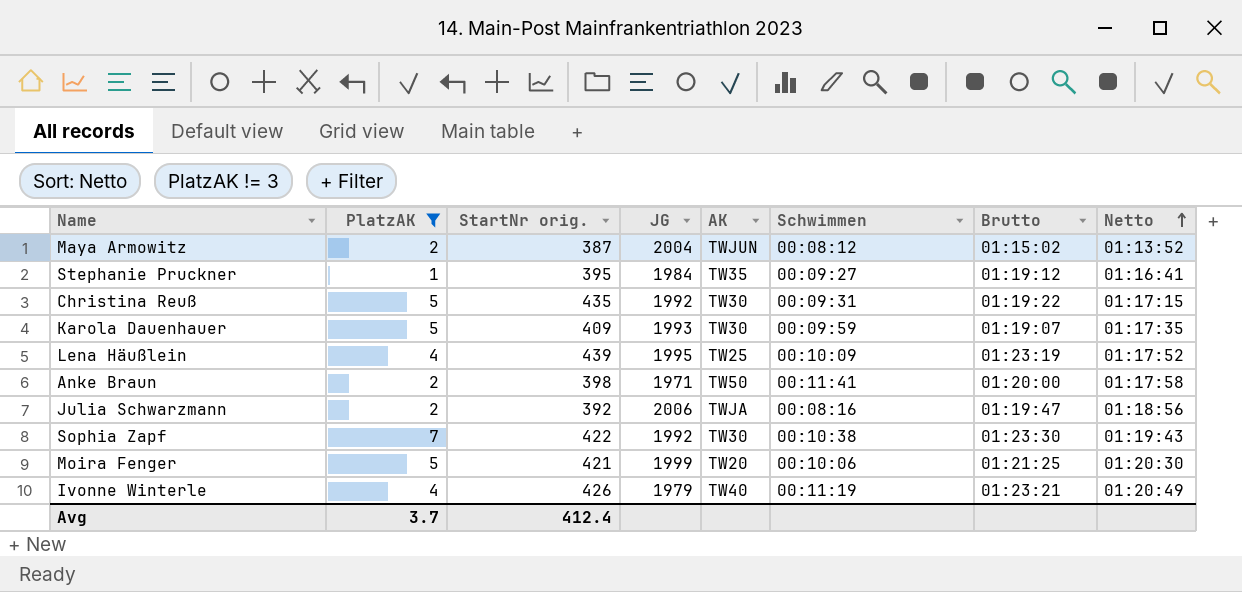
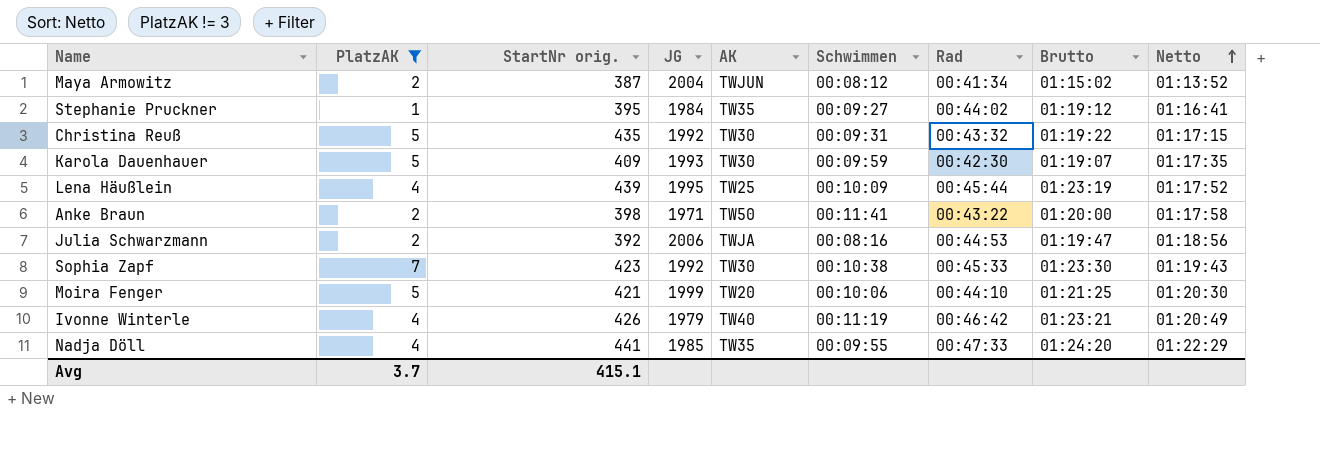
column Rad | position: none -> 7
Sophia Zapf | StartNr orig.: 422 -> 423
row Nadja Döll: none -> 4 | 441 | 1985 | TW35 | 00:09:55 | 00:47:33 | 01:24:20 | 01:22:29
Avg | StartNr orig.: 412.4 -> 415.1

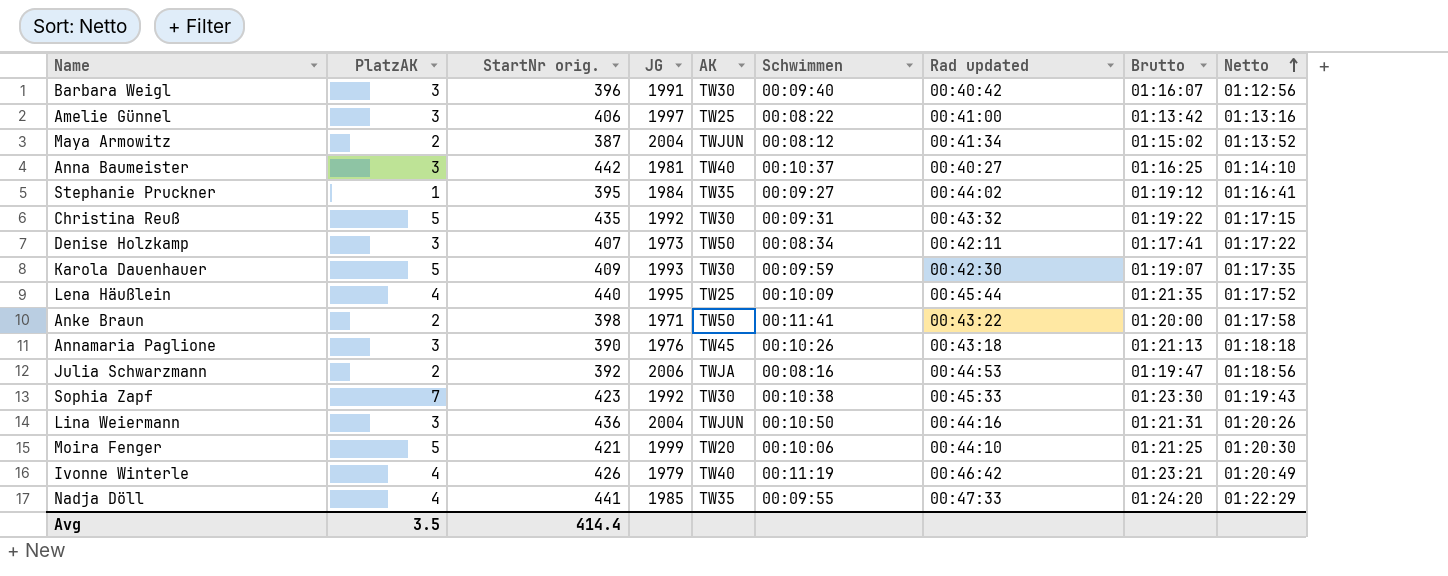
filter: PlatzAK != 3 -> none
column name: Rad -> Rad updated
Lena Häußlein | StartNr orig.: 439 -> 440
Lena Häußlein | Brutto: 01:23:19 -> 01:21:35
Avg | PlatzAK: 3.7 -> 3.5
Avg | StartNr orig.: 415.1 -> 414.4

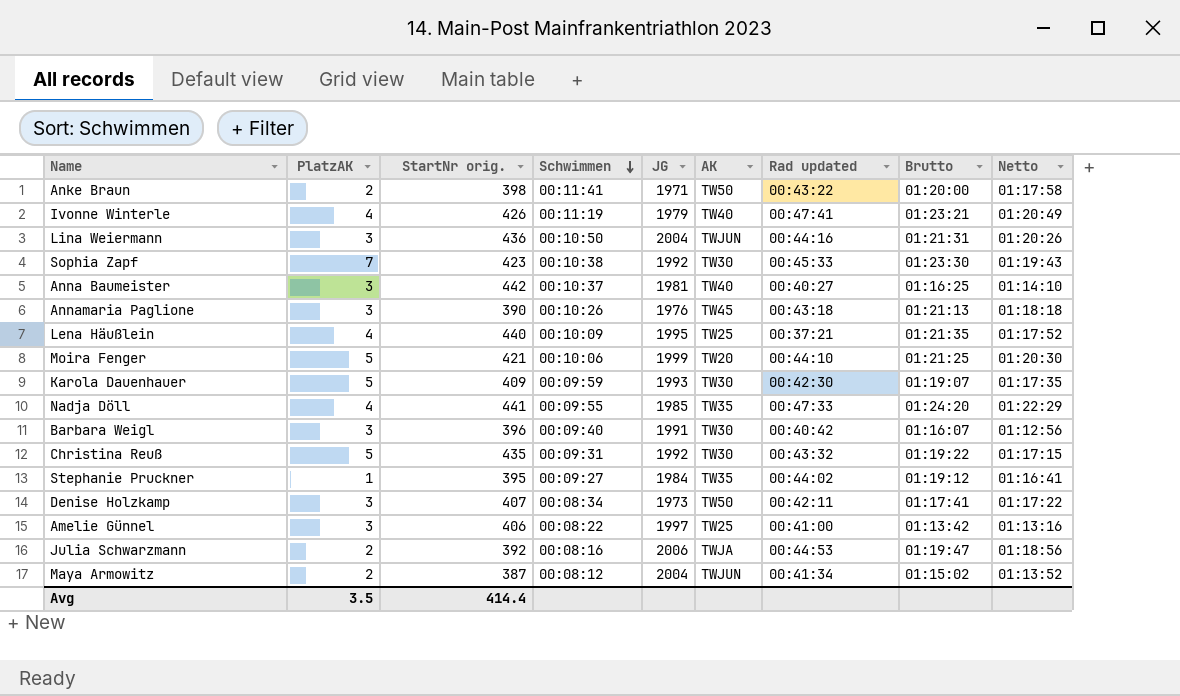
row order: Netto ascending -> Schwimmen descending
column Schwimmen | position: 6 -> 4
Ivonne Winterle | Rad updated: 00:46:42 -> 00:47:41
Lena Häußlein | Rad updated: 00:45:44 -> 00:37:21

